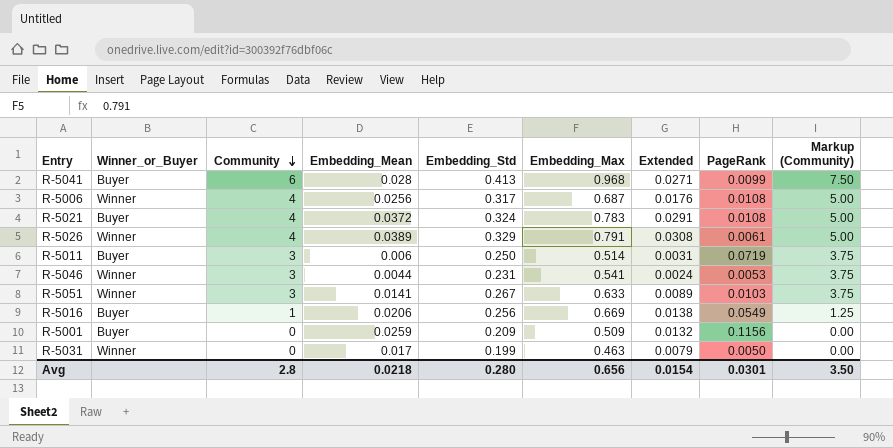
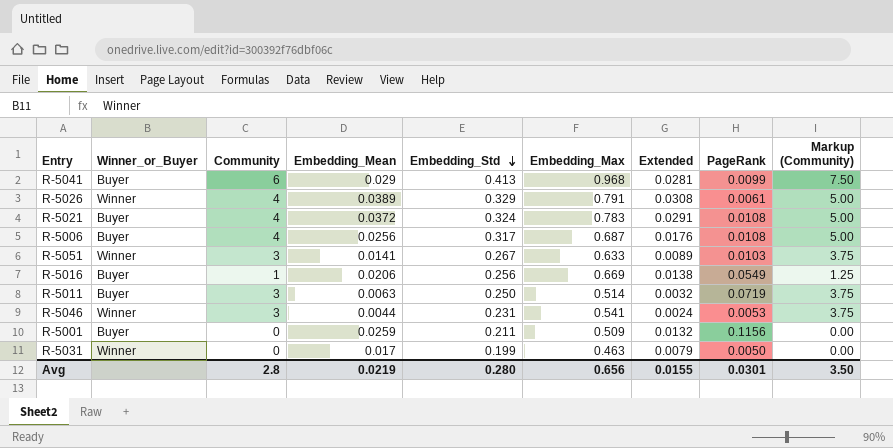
row order: Community descending -> Embedding_Std descending
R-5041 | Embedding_Mean: 0.028 -> 0.029
R-5041 | Extended: 0.0271 -> 0.0281
R-5006 | Winner_or_Buyer: Winner -> Buyer
R-5011 | Embedding_Mean: 0.006 -> 0.0063
R-5011 | Extended: 0.0031 -> 0.0032
R-5001 | Embedding_Std: 0.209 -> 0.211
Avg | Embedding_Mean: 0.0218 -> 0.0219
Avg | Extended: 0.0154 -> 0.0155

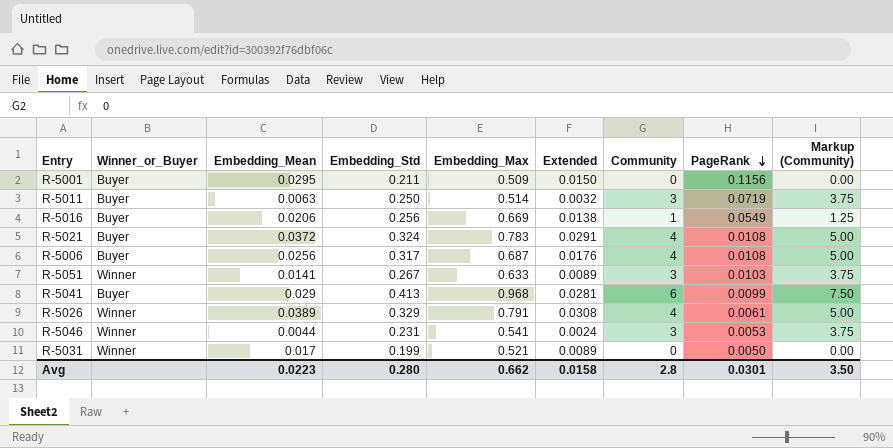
row order: Embedding_Std descending -> PageRank descending
column Community | position: 3 -> 7
R-5001 | Embedding_Mean: 0.0259 -> 0.0295
R-5001 | Extended: 0.0132 -> 0.0150
R-5031 | Embedding_Max: 0.463 -> 0.521
R-5031 | Extended: 0.0079 -> 0.0089
Avg | Embedding_Mean: 0.0219 -> 0.0223
Avg | Embedding_Max: 0.656 -> 0.662
Avg | Extended: 0.0155 -> 0.0158

